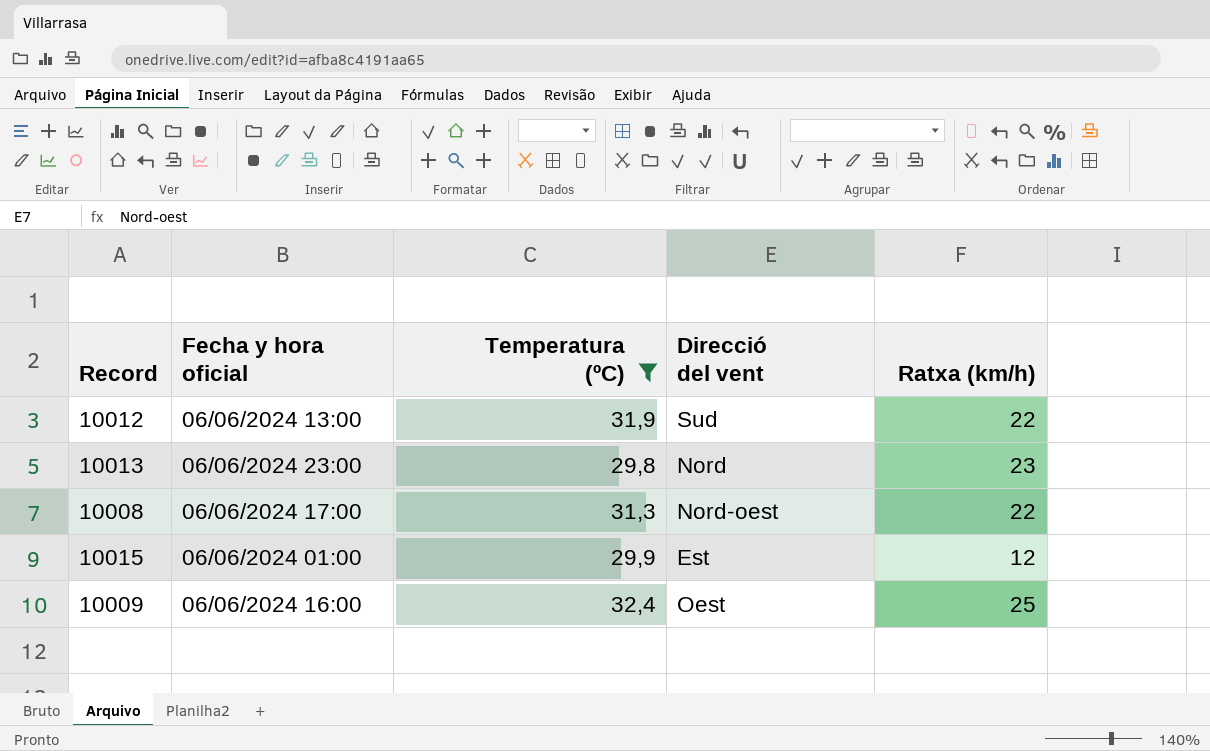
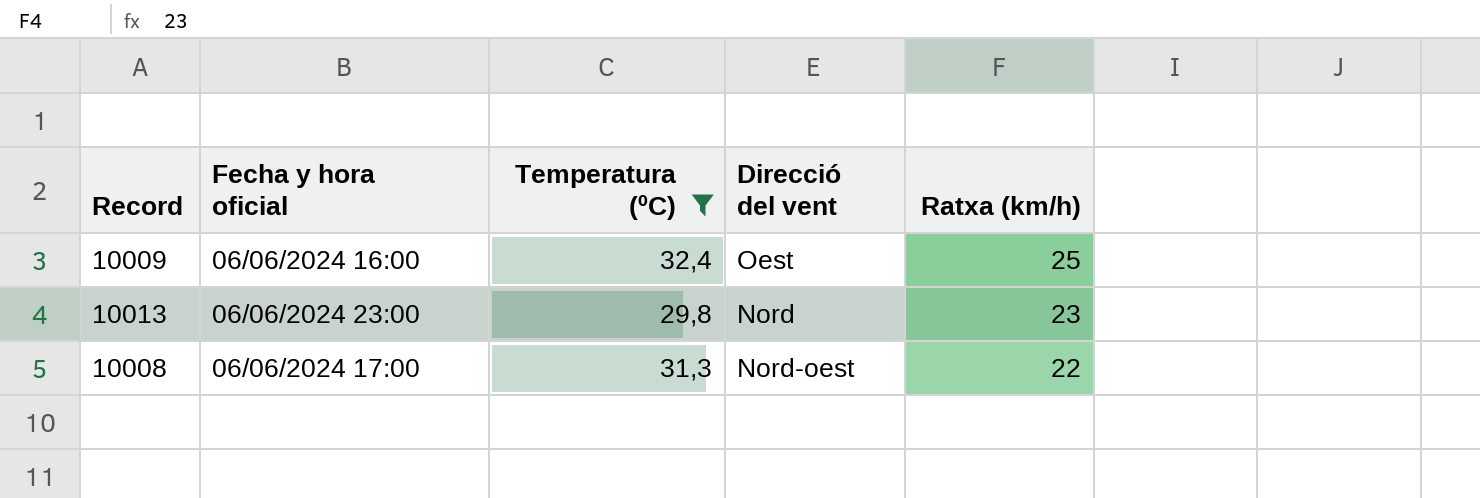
row order: none -> Ratxa (km/h) descending
row 10012: 06/06/2024 13:00 | 31,9 | Sud | 22 -> none
row 10015: 06/06/2024 01:00 | 29,9 | Est | 12 -> none

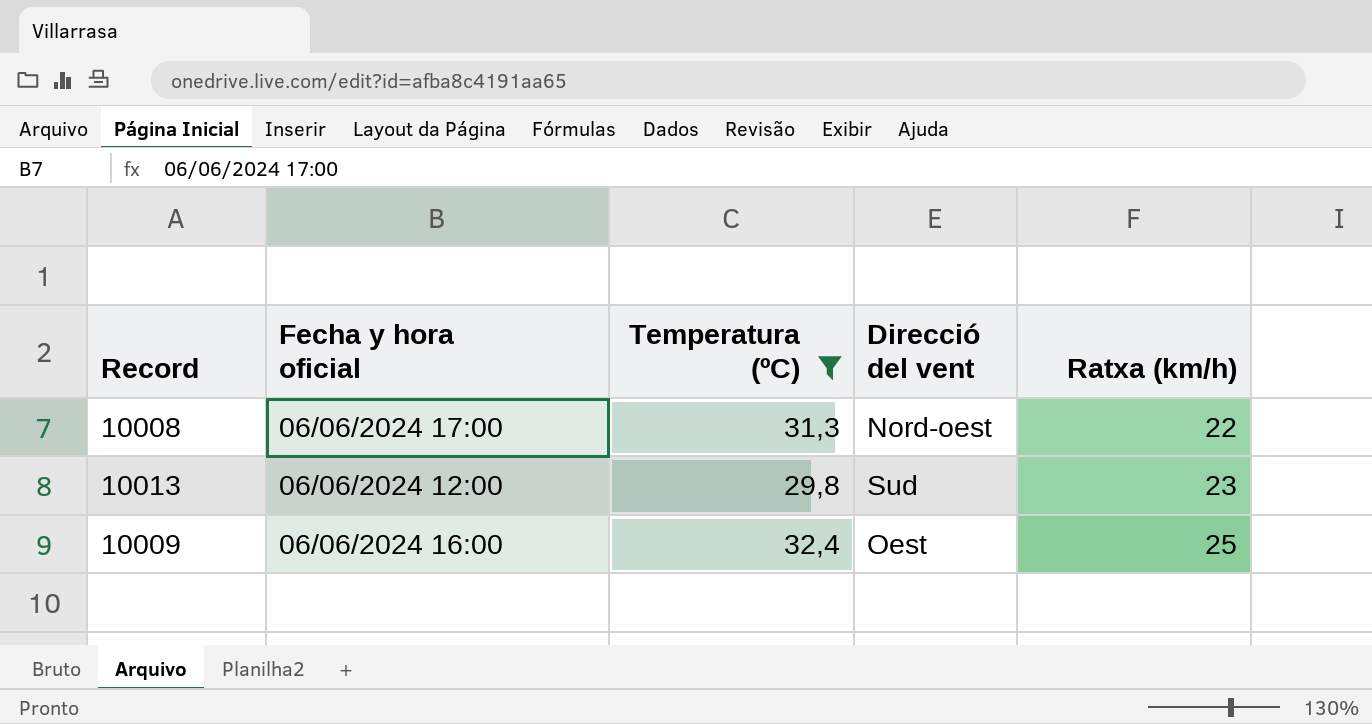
row order: Ratxa (km/h) descending -> Ratxa (km/h) ascending
10013 | Fecha y hora oficial: 06/06/2024 23:00 -> 06/06/2024 12:00
10013 | Direcció del vent: Nord -> Sud

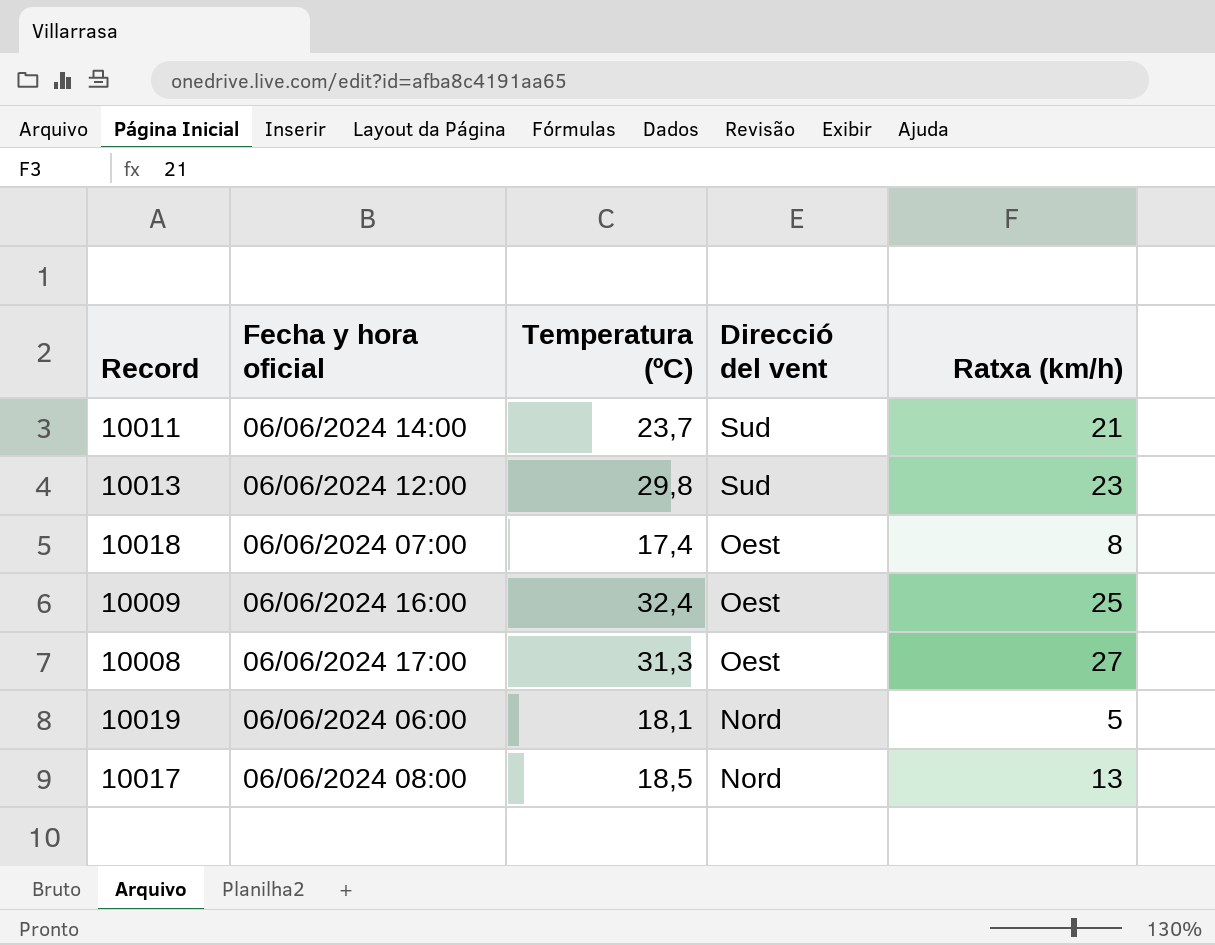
filter: Temperatura (ºC) >= 29,8 -> none
row order: Ratxa (km/h) ascending -> Direcció del vent descending
10008 | Direcció del vent: Nord-oest -> Oest
10008 | Ratxa (km/h): 22 -> 27

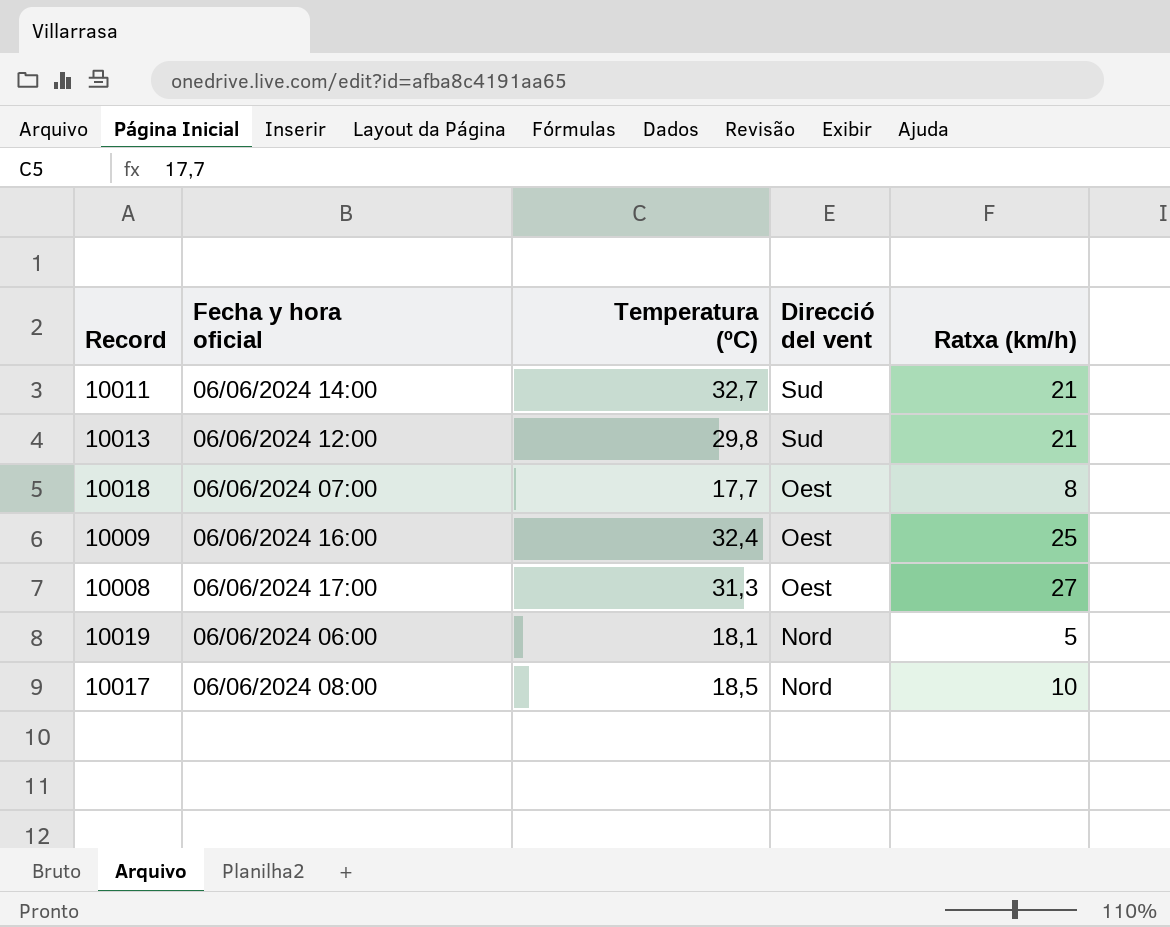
10011 | Temperatura (ºC): 23,7 -> 32,7
10013 | Ratxa (km/h): 23 -> 21
10018 | Temperatura (ºC): 17,4 -> 17,7
10017 | Ratxa (km/h): 13 -> 10

